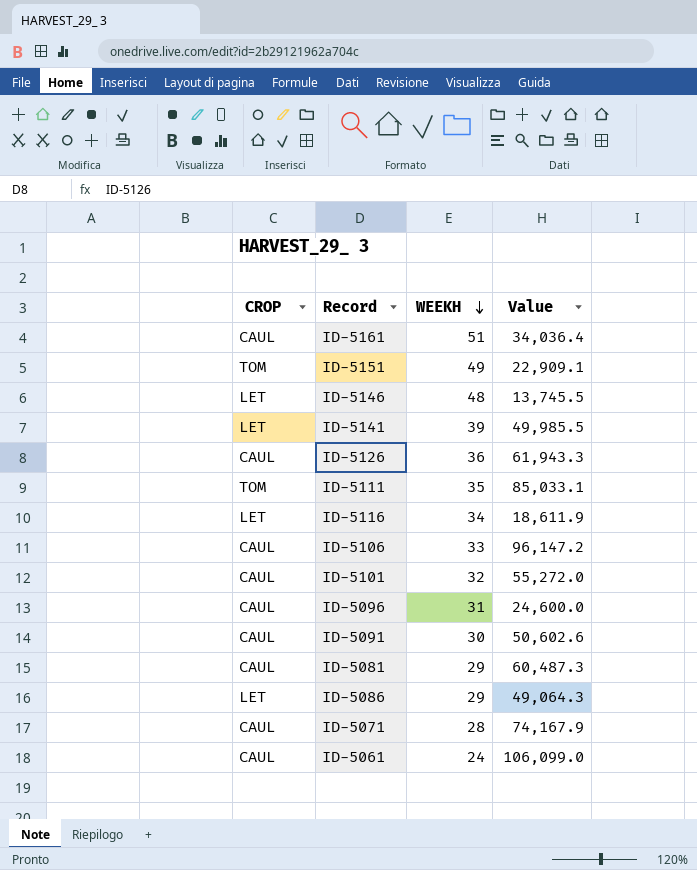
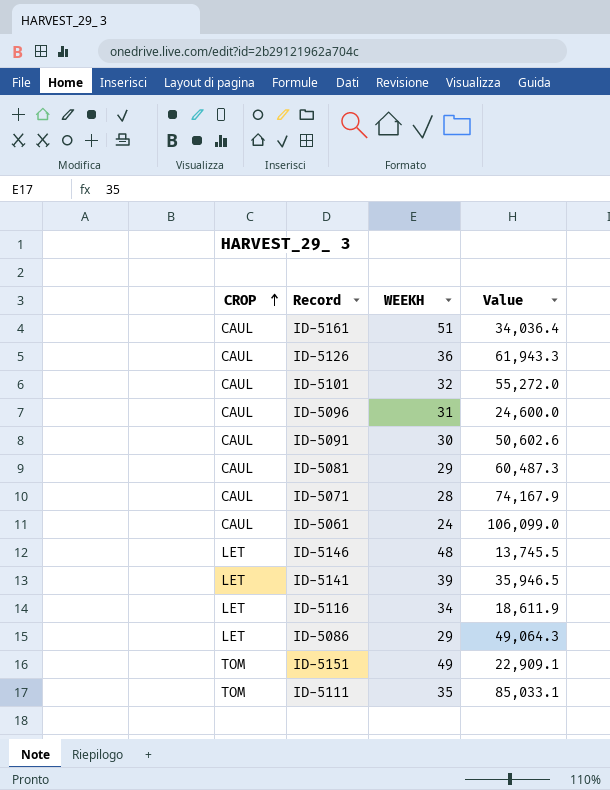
row order: WEEKH descending -> CROP ascending
row ID-5106: CAUL | 33 | 96,147.2 -> none
ID-5141 | Value: 49,985.5 -> 35,946.5

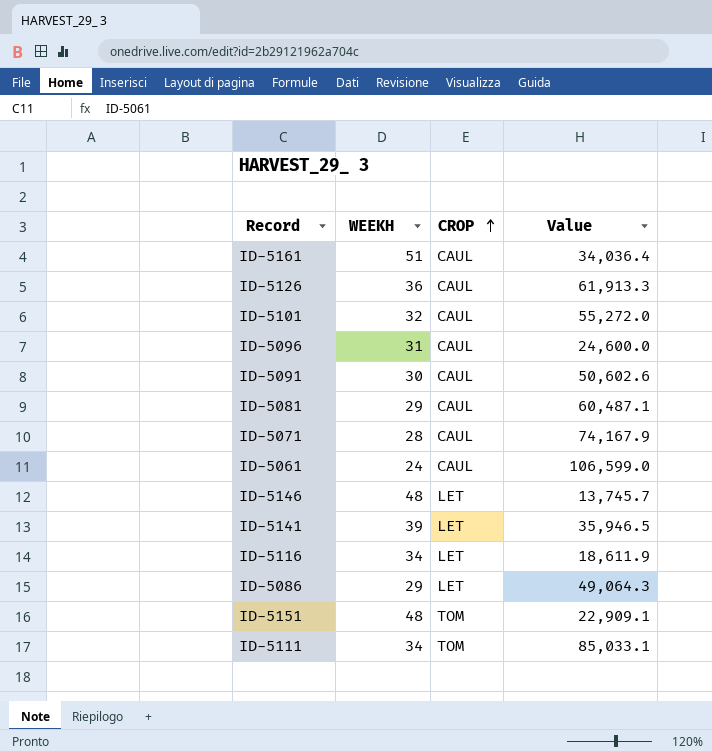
column CROP | position: 1 -> 3
ID-5126 | Value: 61,943.3 -> 61,913.3
ID-5081 | Value: 60,487.3 -> 60,487.1
ID-5061 | Value: 106,099.0 -> 106,599.0
ID-5146 | Value: 13,745.5 -> 13,745.7
ID-5151 | WEEKH: 49 -> 48
ID-5111 | WEEKH: 35 -> 34

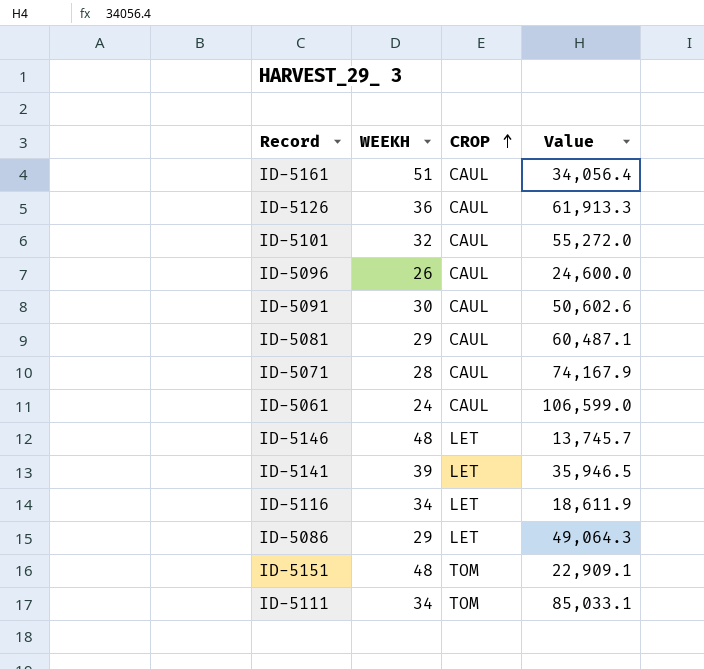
ID-5161 | Value: 34,036.4 -> 34,056.4
ID-5096 | WEEKH: 31 -> 26

